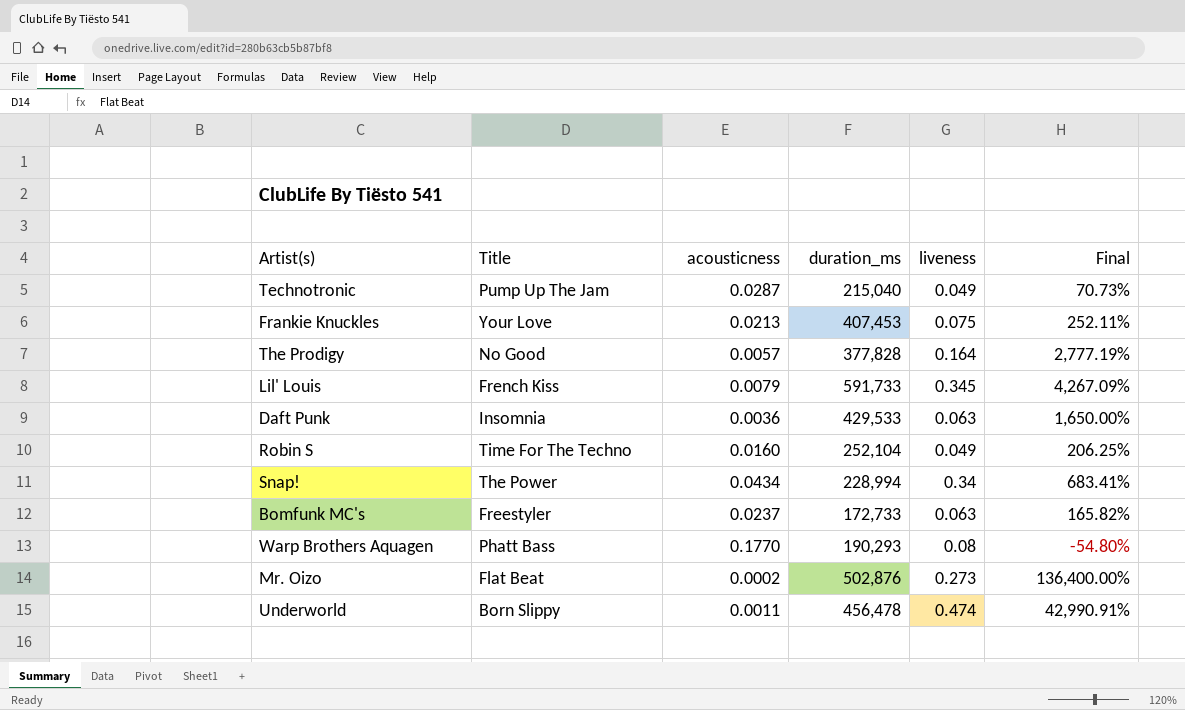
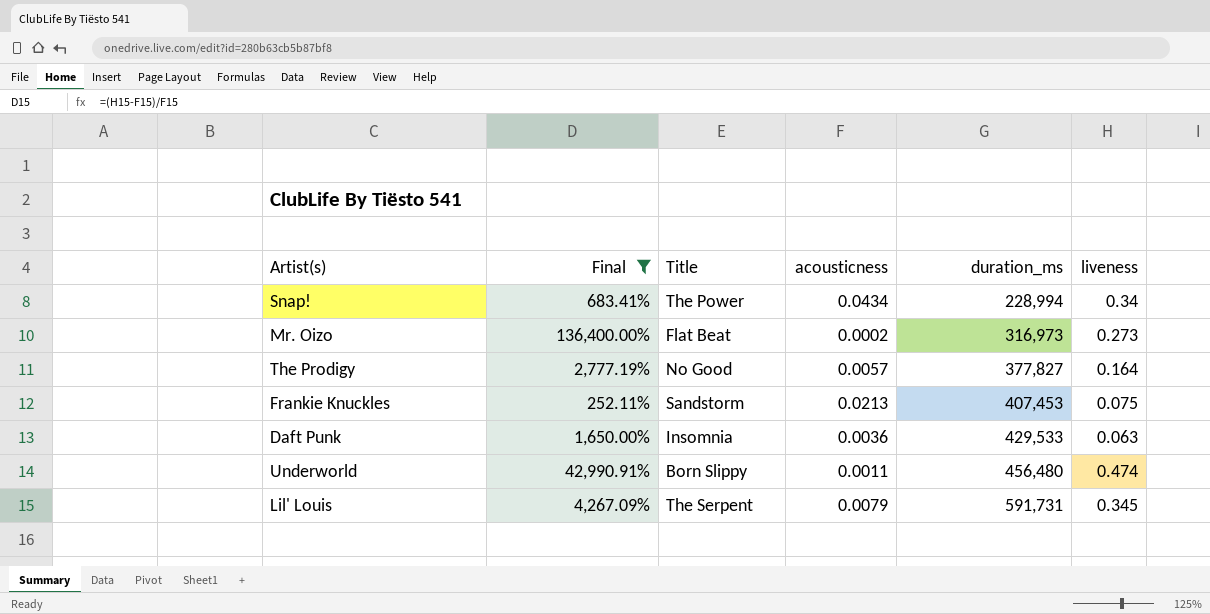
filter: none -> Final >= 252.11%
row order: none -> duration_ms ascending
column Final | position: 6 -> 2
Mr. Oizo | duration_ms: 502,876 -> 316,973
The Prodigy | duration_ms: 377,828 -> 377,827
Frankie Knuckles | Title: Your Love -> Sandstorm
Underworld | duration_ms: 456,478 -> 456,480
Lil' Louis | Title: French Kiss -> The Serpent
Lil' Louis | duration_ms: 591,733 -> 591,731

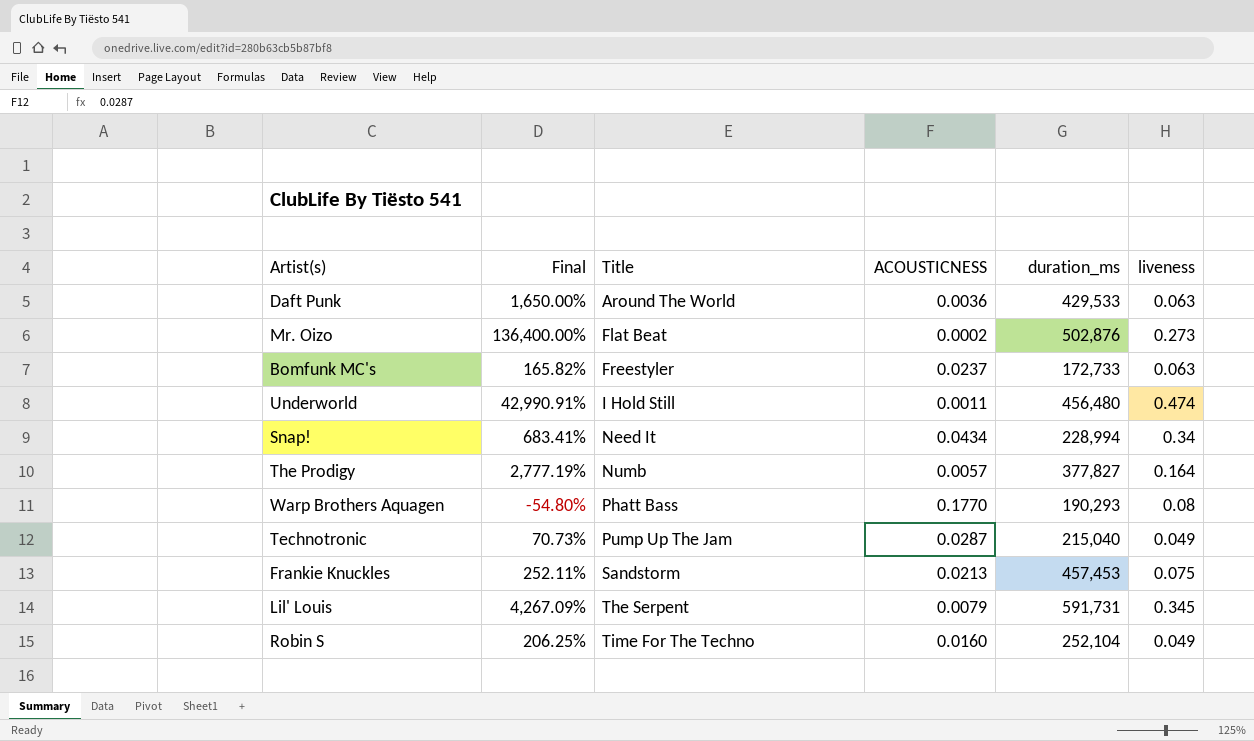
filter: Final >= 252.11% -> none
row order: duration_ms ascending -> Title ascending
column name: acousticness -> ACOUSTICNESS
Daft Punk | Title: Insomnia -> Around The World
Mr. Oizo | duration_ms: 316,973 -> 502,876
Underworld | Title: Born Slippy -> I Hold Still
Snap! | Title: The Power -> Need It
The Prodigy | Title: No Good -> Numb
Frankie Knuckles | duration_ms: 407,453 -> 457,453

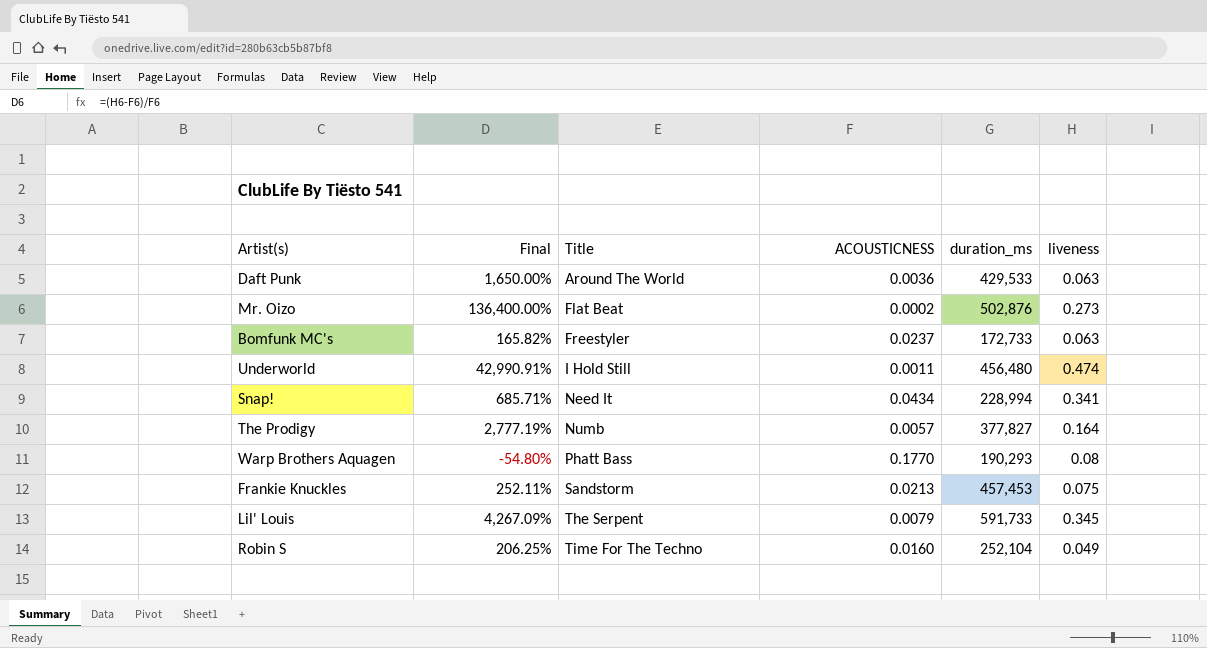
row Technotronic: 70.73% | Pump Up The Jam | 0.0287 | 215,040 | 0.049 -> none
Snap! | Final: 683.41% -> 685.71%
Snap! | liveness: 0.34 -> 0.341
Lil' Louis | duration_ms: 591,731 -> 591,733

